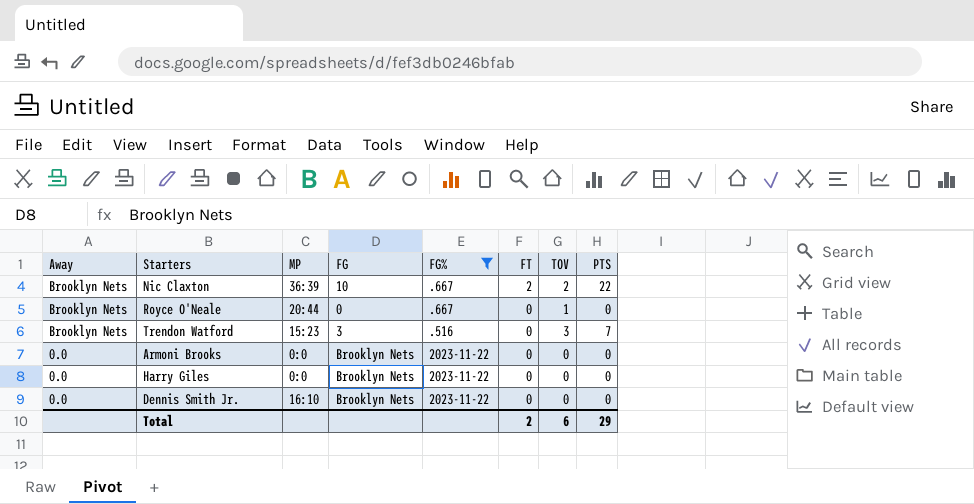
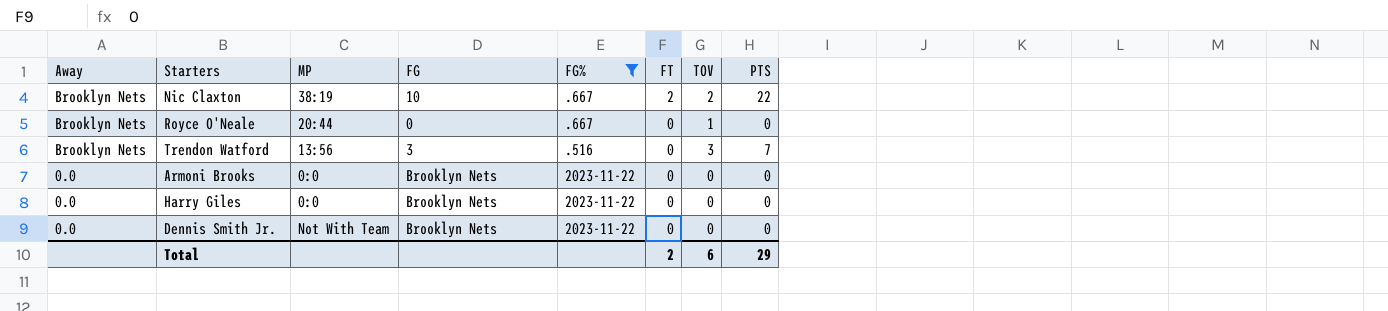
Nic Claxton | MP: 36:39 -> 38:19
Trendon Watford | MP: 15:23 -> 13:56
Dennis Smith Jr. | MP: 16:10 -> Not With Team

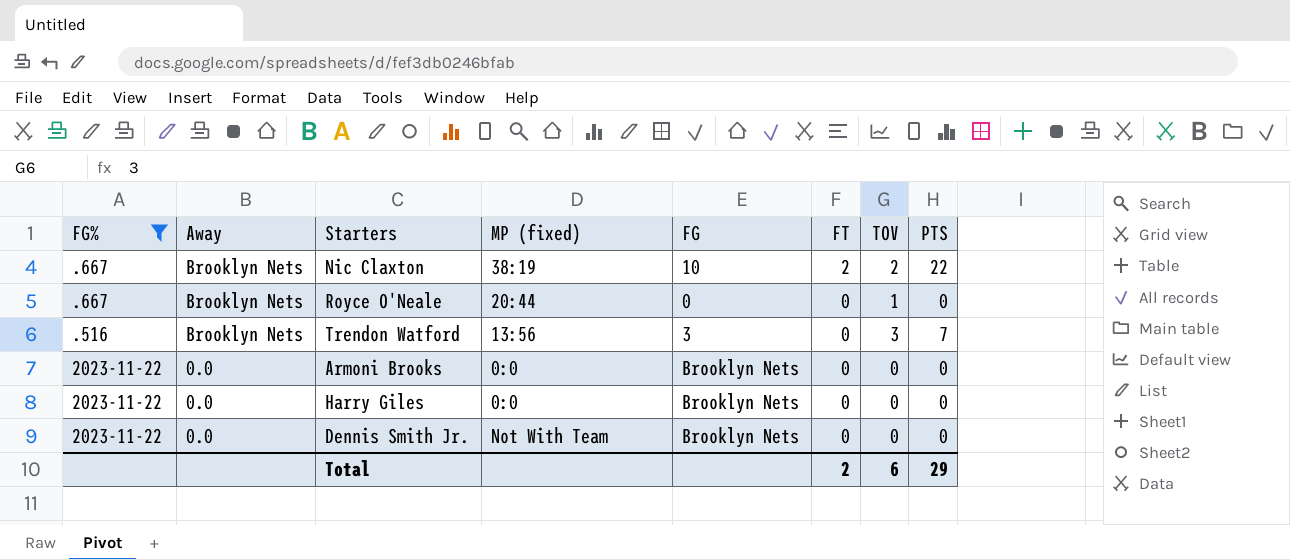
column FG% | position: 5 -> 1
column name: MP -> MP (fixed)

